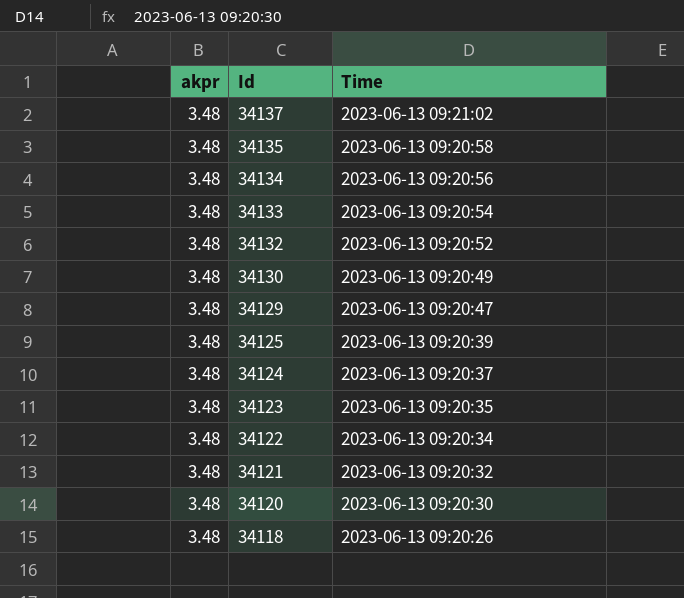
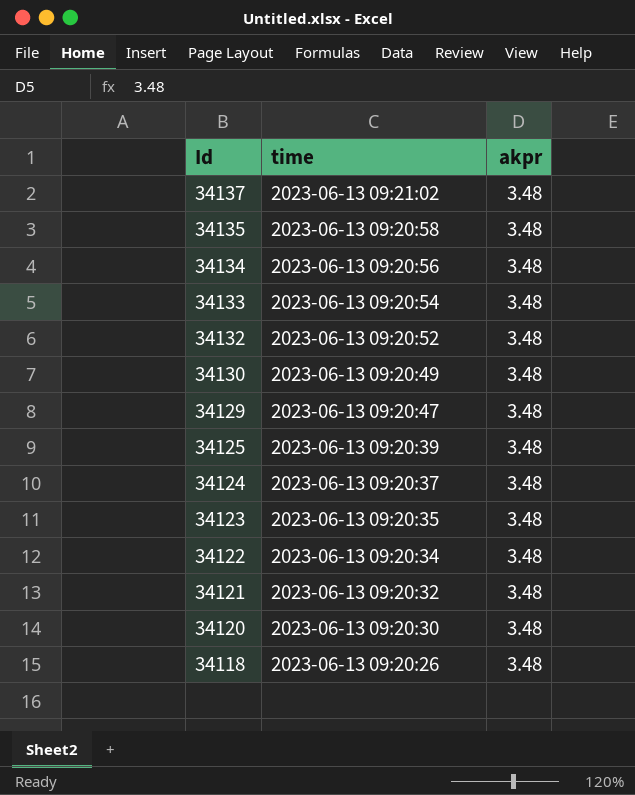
column name: Time -> time
column akpr | position: 1 -> 3

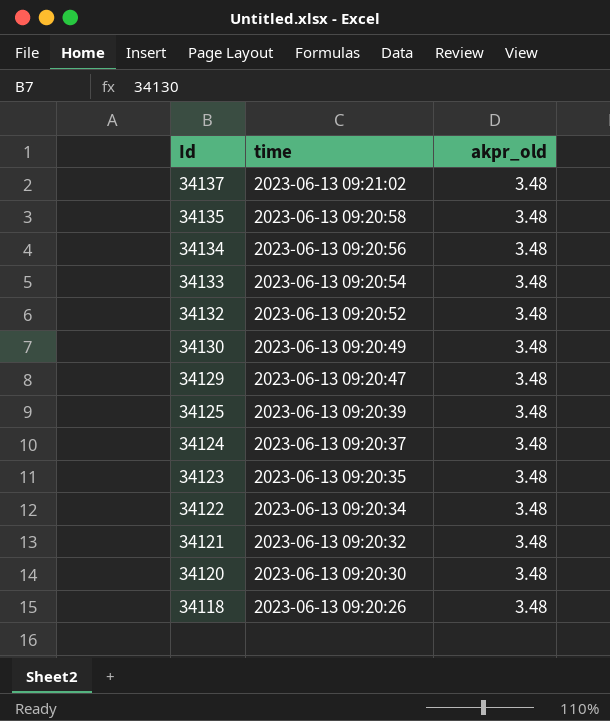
column name: akpr -> akpr_old

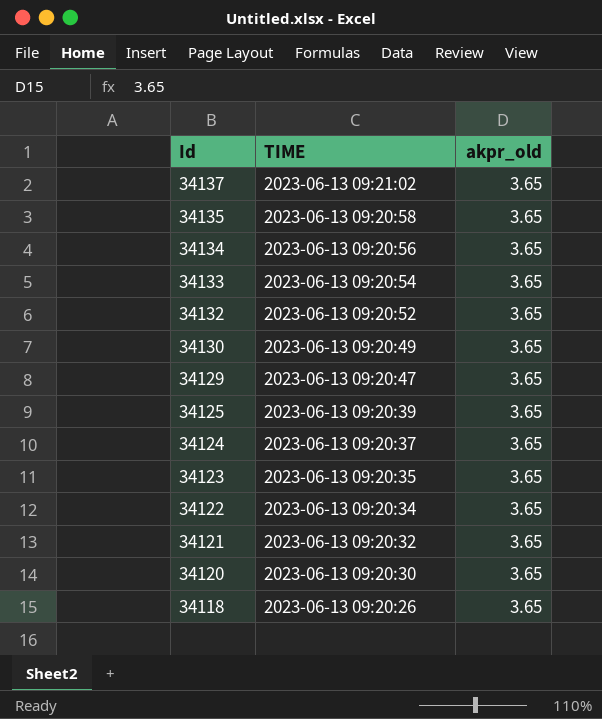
column name: time -> TIME
34137 | akpr_old: 3.48 -> 3.65
34135 | akpr_old: 3.48 -> 3.65
34134 | akpr_old: 3.48 -> 3.65
34133 | akpr_old: 3.48 -> 3.65
34132 | akpr_old: 3.48 -> 3.65
34130 | akpr_old: 3.48 -> 3.65
34129 | akpr_old: 3.48 -> 3.65
34125 | akpr_old: 3.48 -> 3.65
34124 | akpr_old: 3.48 -> 3.65
34123 | akpr_old: 3.48 -> 3.65
34122 | akpr_old: 3.48 -> 3.65
34121 | akpr_old: 3.48 -> 3.65
34120 | akpr_old: 3.48 -> 3.65
34118 | akpr_old: 3.48 -> 3.65

